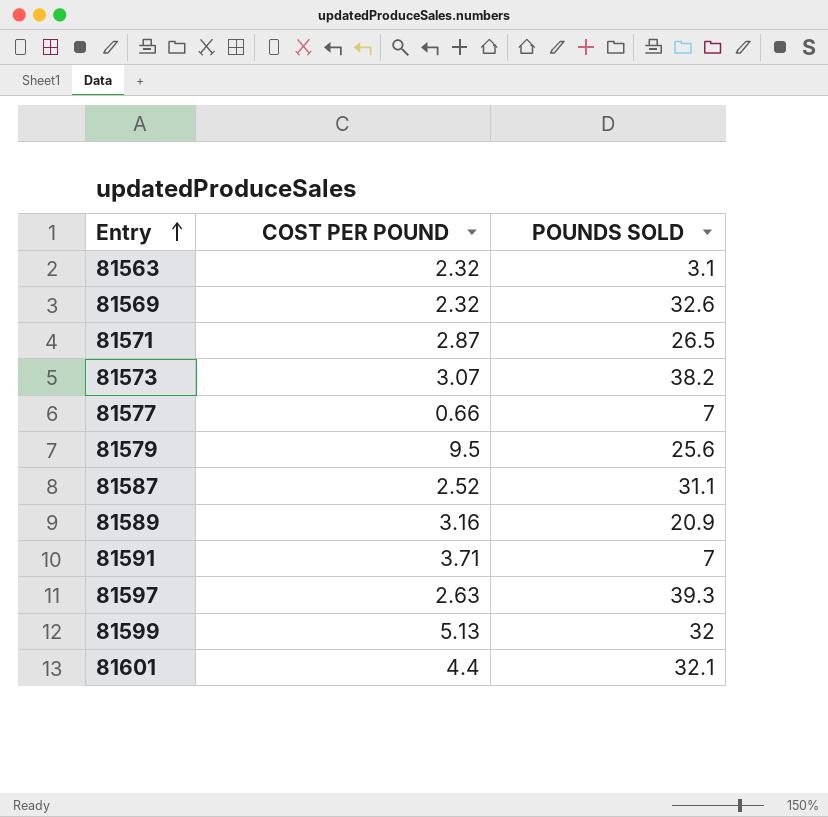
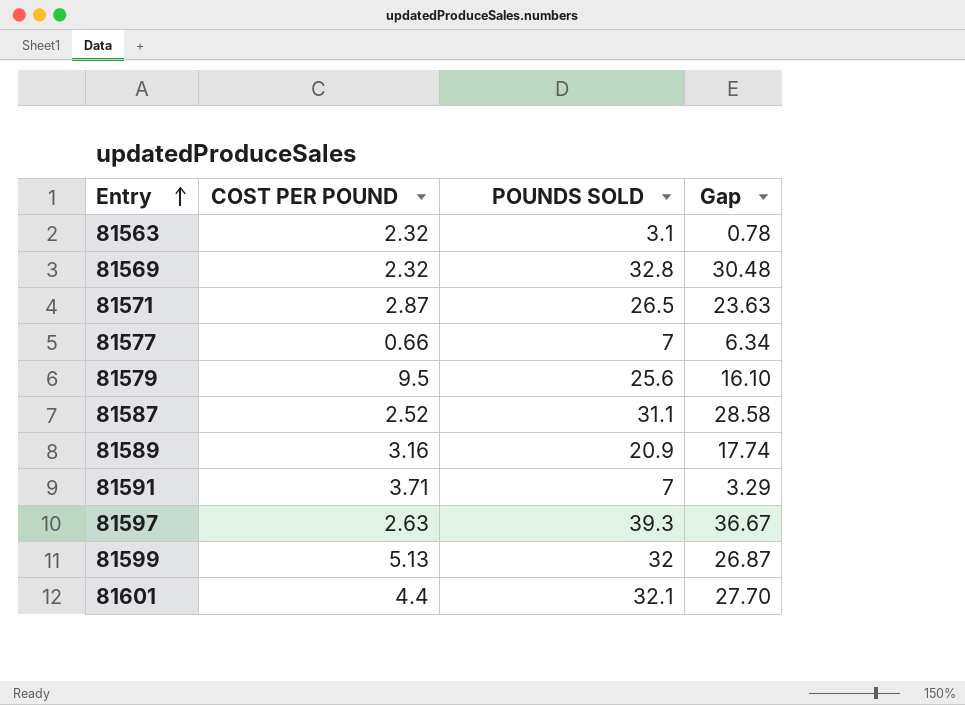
column Gap | formula: none -> [POUNDS SOLD] - [COST PER POUND]
row 81573: 3.07 | 38.2 -> none
81569 | POUNDS SOLD: 32.6 -> 32.8

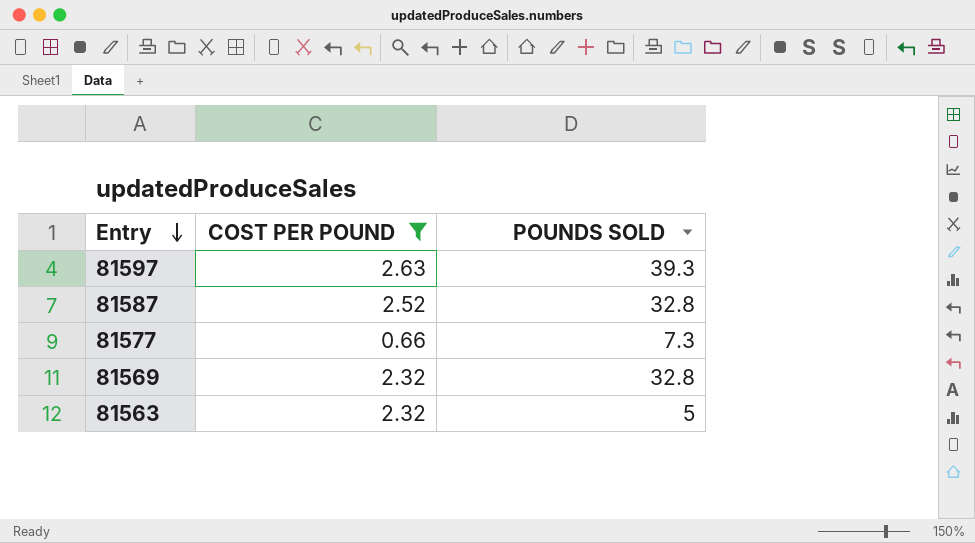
filter: none -> COST PER POUND <= 2.63
row order: Entry ascending -> Entry descending
column Gap | formula: [POUNDS SOLD] - [COST PER POUND] -> none
81587 | POUNDS SOLD: 31.1 -> 32.8
81577 | POUNDS SOLD: 7 -> 7.3
81563 | POUNDS SOLD: 3.1 -> 5

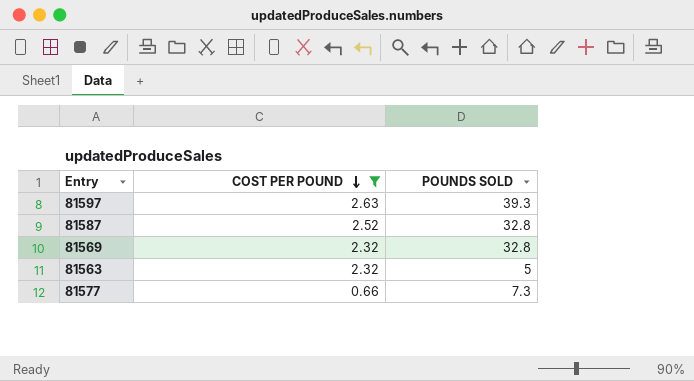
row order: Entry descending -> COST PER POUND descending

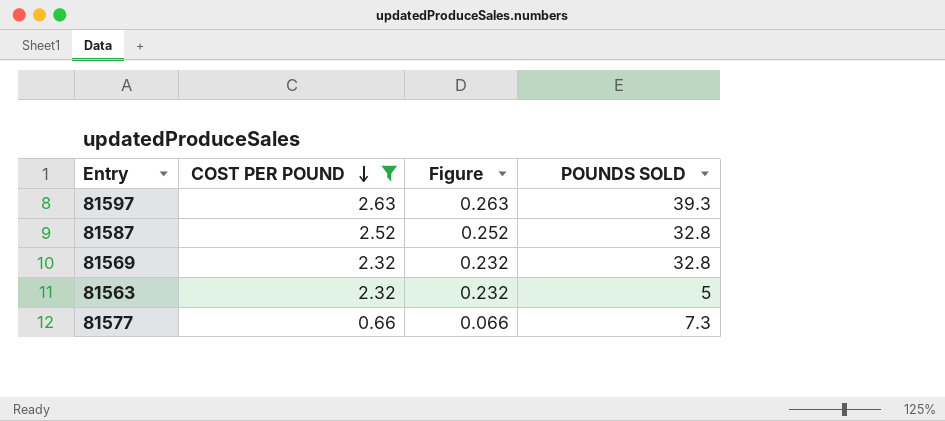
column Figure | formula: none -> [COST PER POUND] * 0.1

